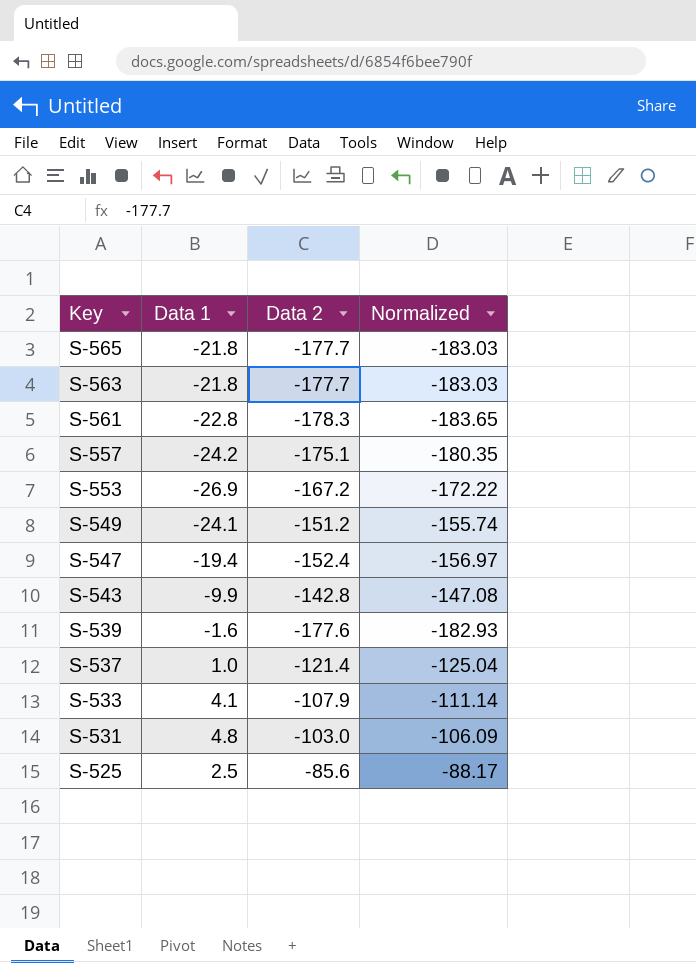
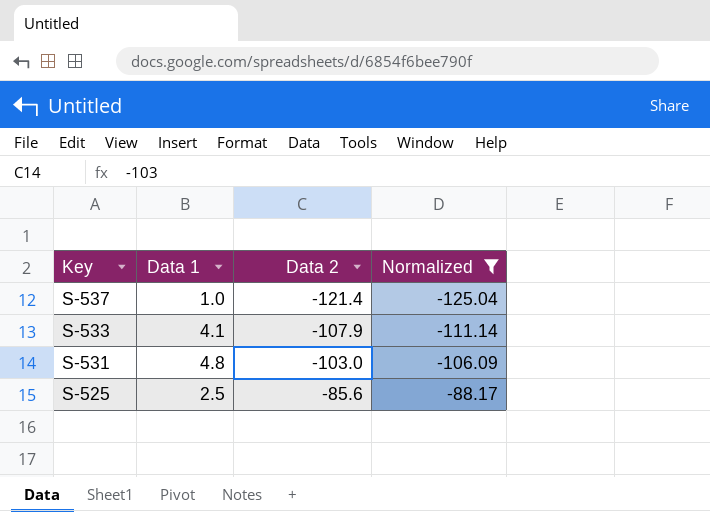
filter: none -> Normalized >= -125.04

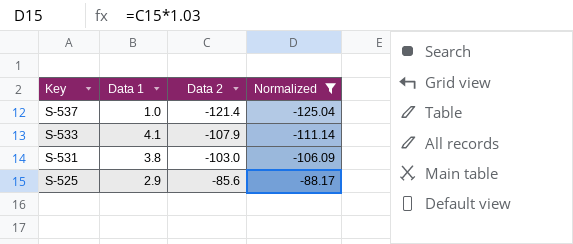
S-531 | Data 1: 4.8 -> 3.8
S-525 | Data 1: 2.5 -> 2.9

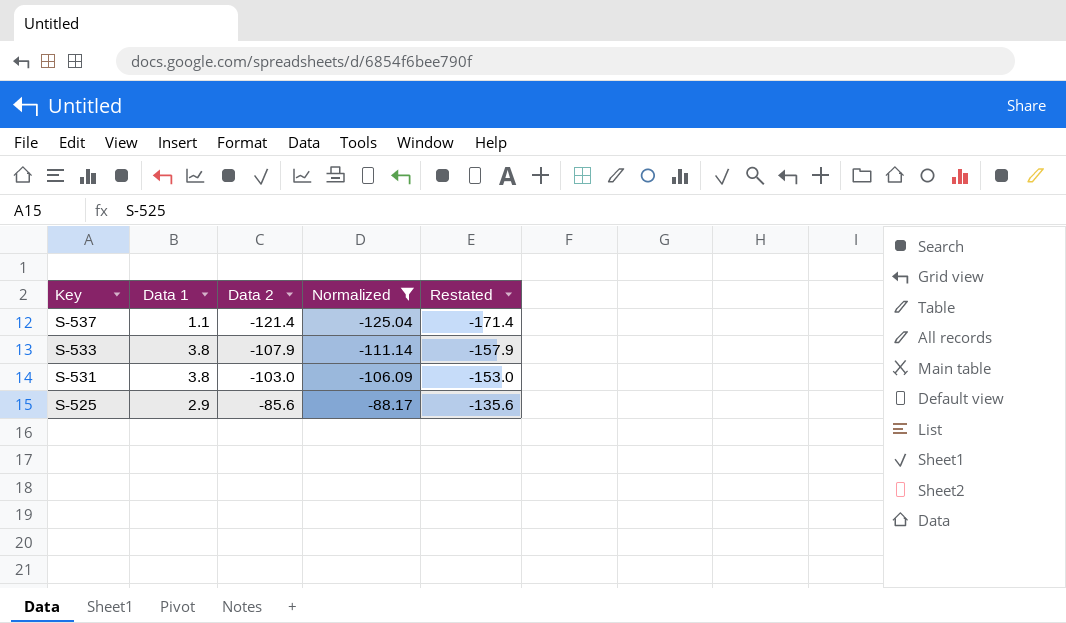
column Restated | formula: none -> [Data 2] - 50
S-537 | Data 1: 1.0 -> 1.1
S-533 | Data 1: 4.1 -> 3.8

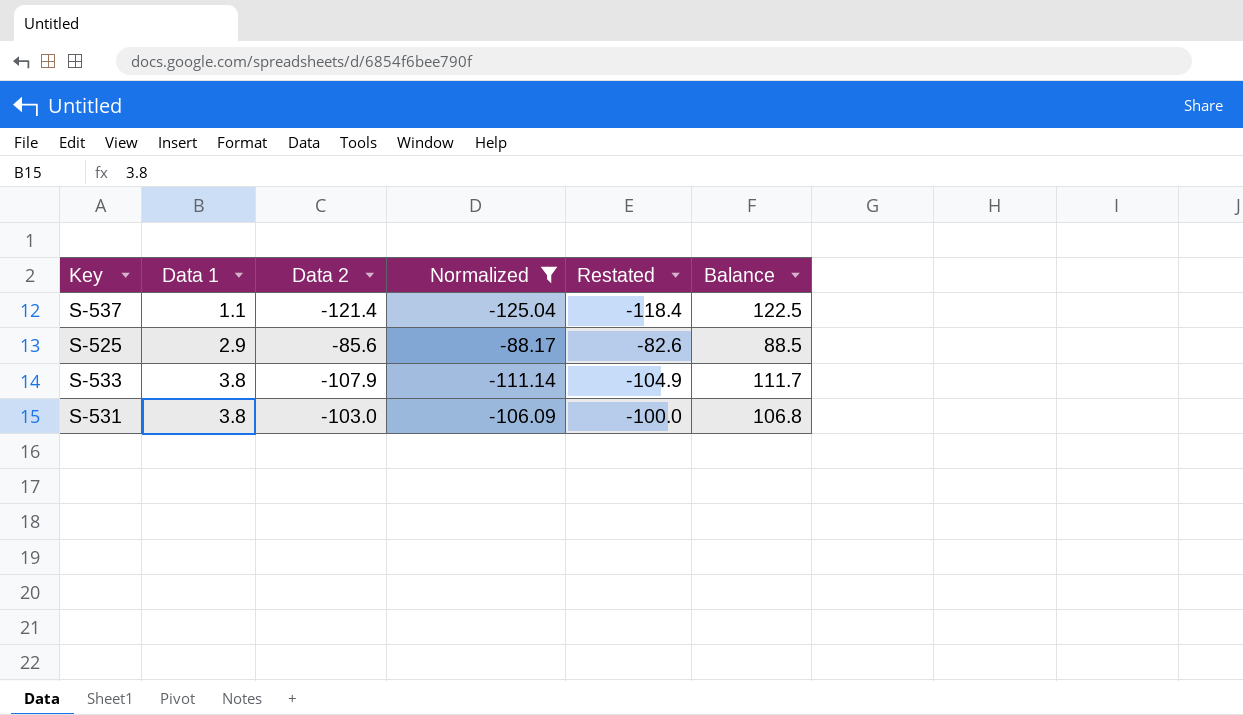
row order: Key descending -> Data 1 ascending
column Restated | formula: [Data 2] - 50 -> [Data 2] + 3
column Balance | formula: none -> [Data 1] - [Data 2]

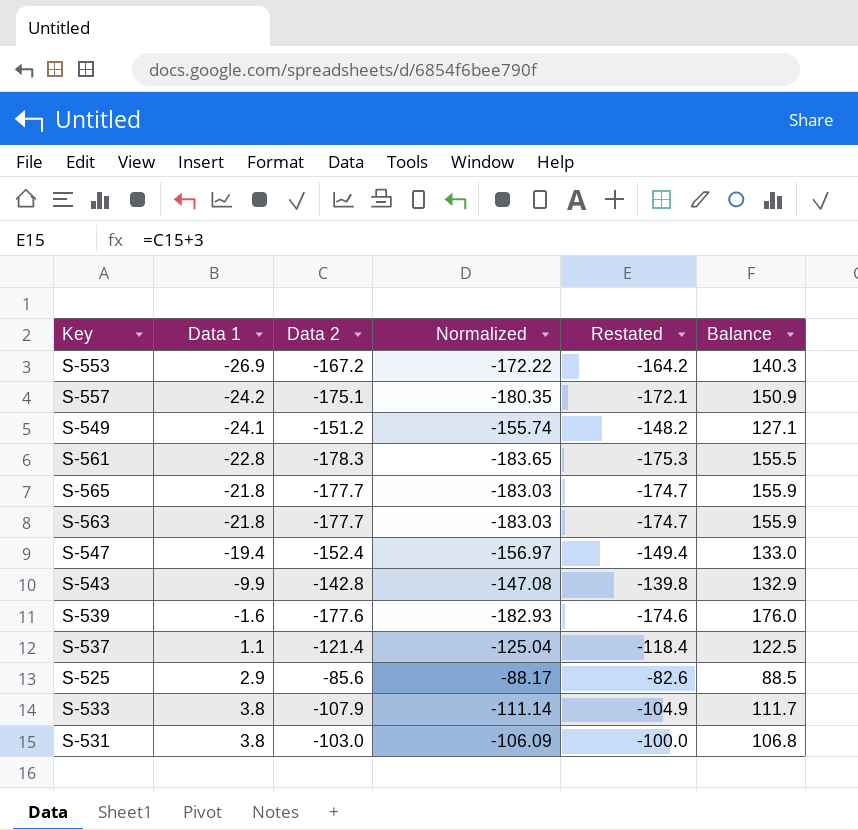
filter: Normalized >= -125.04 -> none

